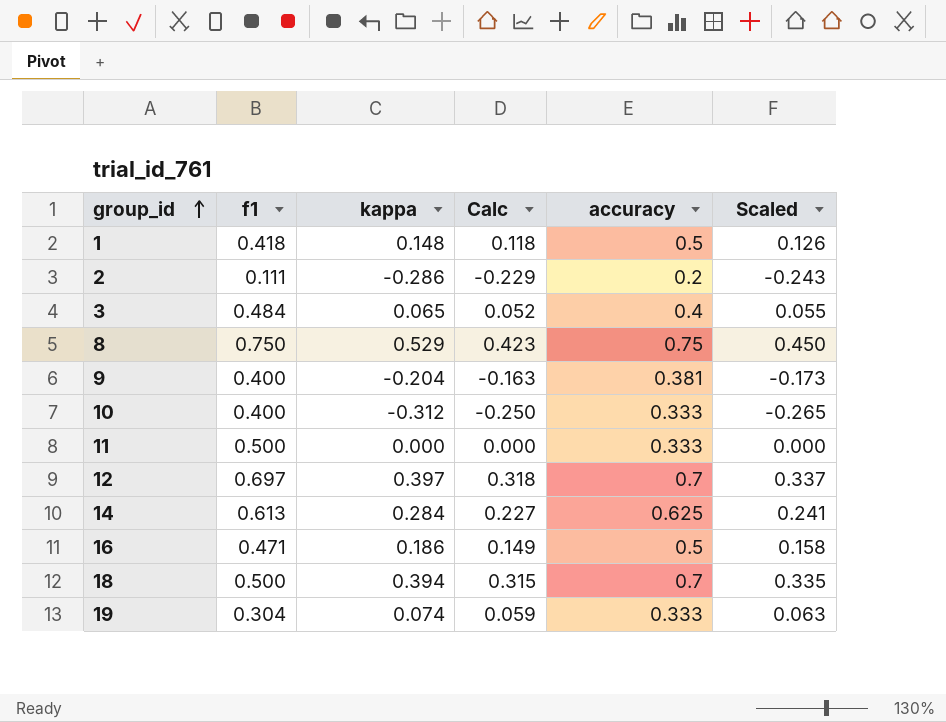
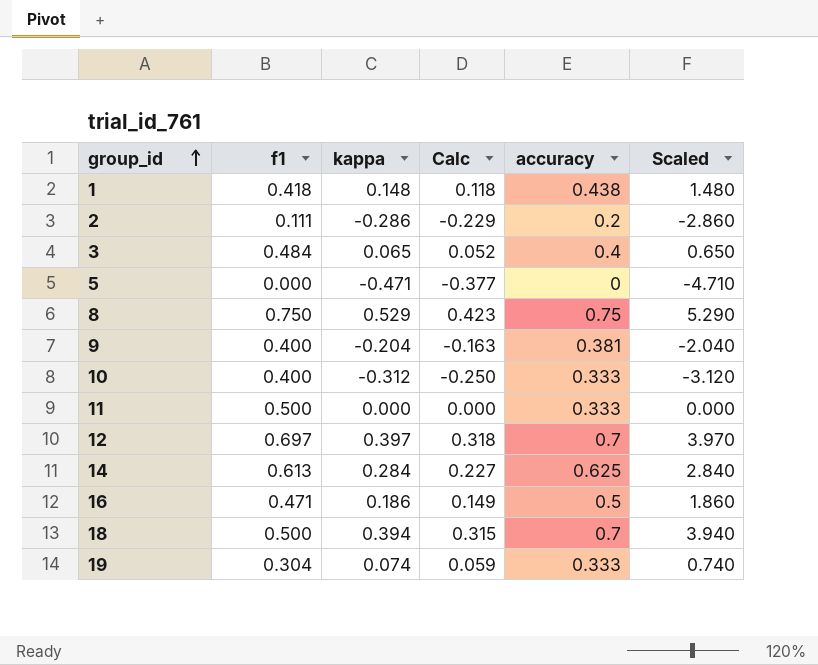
column Scaled | formula: [kappa] * 0.85 -> [kappa] * 10
1 | accuracy: 0.5 -> 0.438
row 5: none -> 0.000 | -0.471 | -0.377 | 0 | -4.710

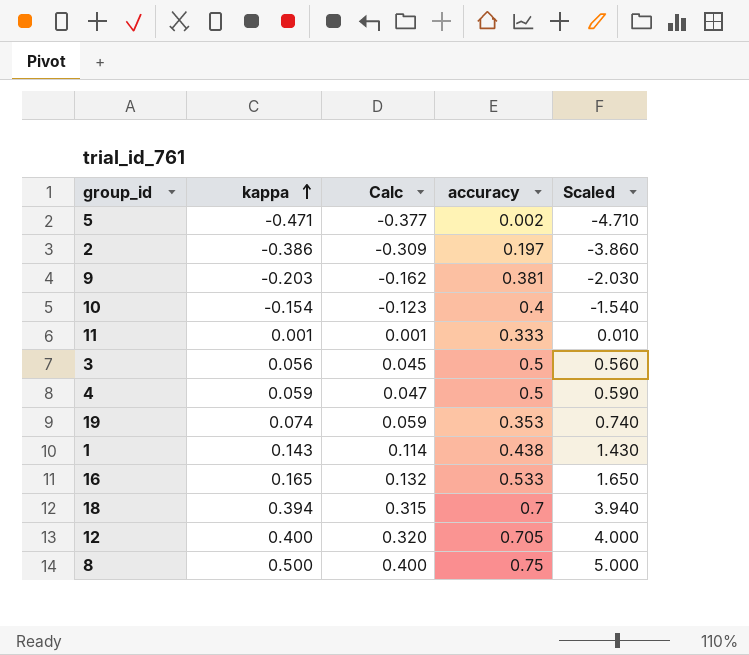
row order: group_id ascending -> kappa ascending
column f1 | position: 2 -> none
row 14: 0.613 | 0.284 | 0.227 | 0.625 | 2.840 -> none
5 | accuracy: 0 -> 0.002
2 | kappa: -0.286 -> -0.386
2 | Calc: -0.229 -> -0.309
2 | accuracy: 0.2 -> 0.197
2 | Scaled: -2.860 -> -3.860
9 | kappa: -0.204 -> -0.203
9 | Calc: -0.163 -> -0.162
9 | Scaled: -2.040 -> -2.030
10 | kappa: -0.312 -> -0.154
10 | Calc: -0.250 -> -0.123
10 | accuracy: 0.333 -> 0.4
10 | Scaled: -3.120 -> -1.540
11 | kappa: 0.000 -> 0.001
11 | Calc: 0.000 -> 0.001
11 | Scaled: 0.000 -> 0.010
3 | kappa: 0.065 -> 0.056
3 | Calc: 0.052 -> 0.045
3 | accuracy: 0.4 -> 0.5
3 | Scaled: 0.650 -> 0.560
row 4: none -> 0.059 | 0.047 | 0.5 | 0.590
19 | accuracy: 0.333 -> 0.353
1 | kappa: 0.148 -> 0.143
1 | Calc: 0.118 -> 0.114
1 | Scaled: 1.480 -> 1.430
16 | kappa: 0.186 -> 0.165
16 | Calc: 0.149 -> 0.132
16 | accuracy: 0.5 -> 0.533
16 | Scaled: 1.860 -> 1.650
12 | kappa: 0.397 -> 0.400
12 | Calc: 0.318 -> 0.320
12 | accuracy: 0.7 -> 0.705
12 | Scaled: 3.970 -> 4.000
8 | kappa: 0.529 -> 0.500
8 | Calc: 0.423 -> 0.400
8 | Scaled: 5.290 -> 5.000

